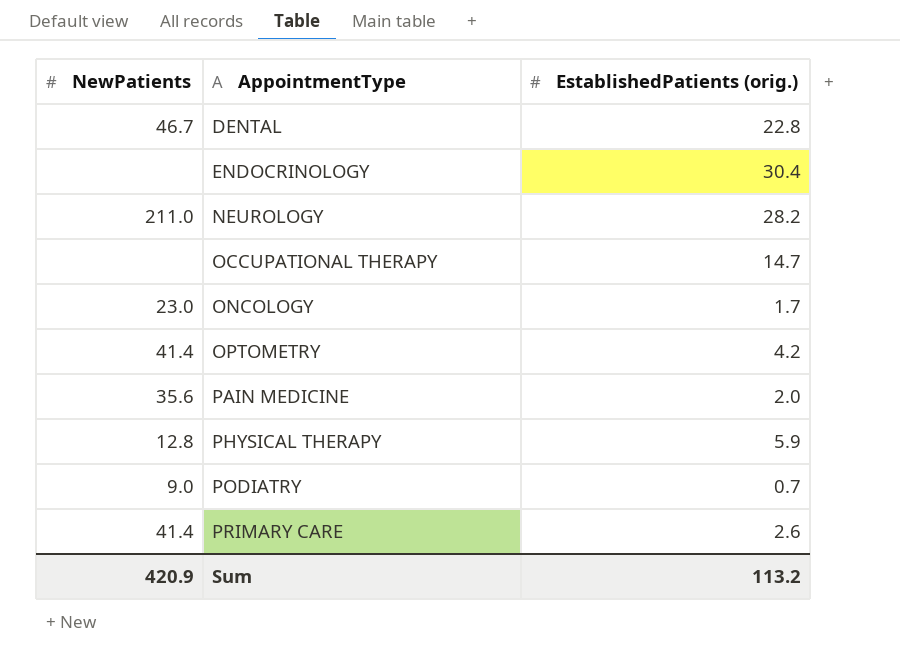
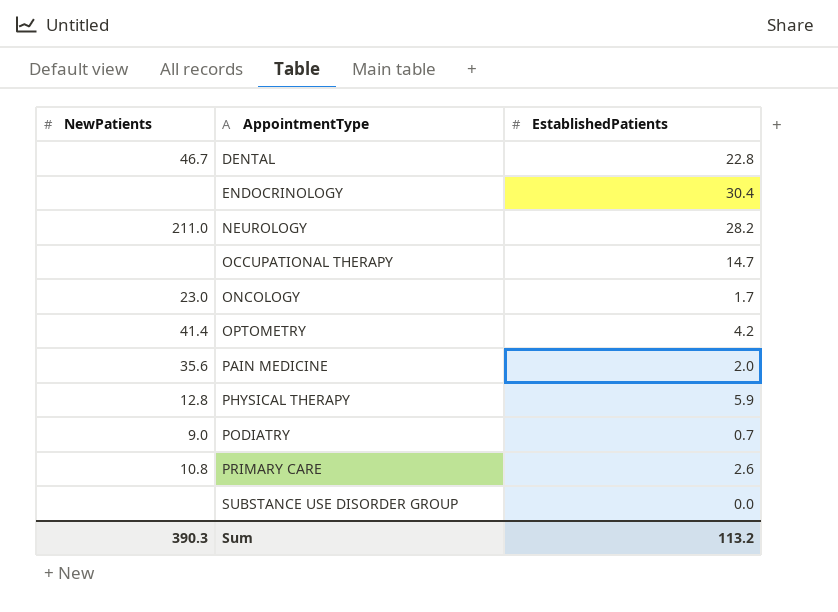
column name: EstablishedPatients (orig.) -> EstablishedPatients
PRIMARY CARE | NewPatients: 41.4 -> 10.8
row SUBSTANCE USE DISORDER GROUP: none -> none | 0.0
Sum | NewPatients: 420.9 -> 390.3

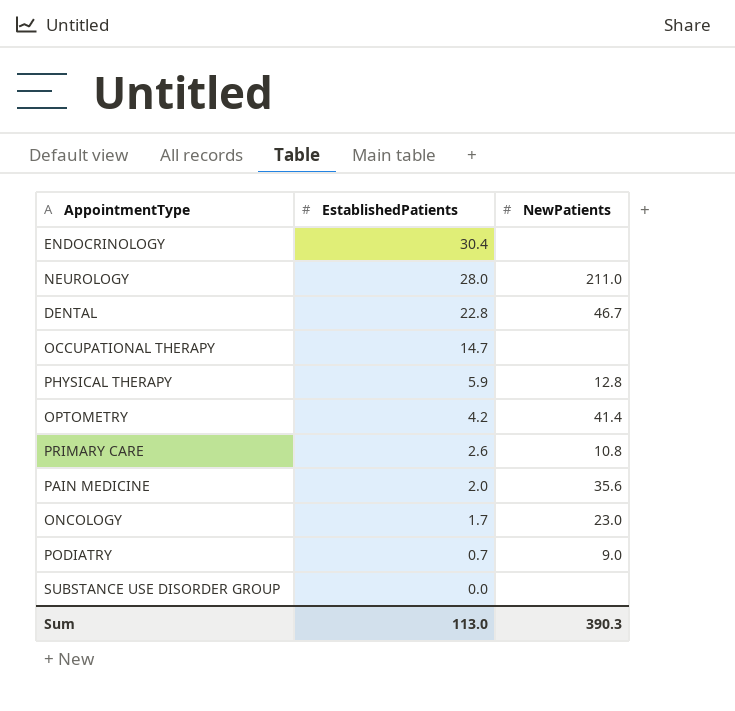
row order: AppointmentType ascending -> EstablishedPatients descending
column NewPatients | position: 1 -> 3
NEUROLOGY | EstablishedPatients: 28.2 -> 28.0
Sum | EstablishedPatients: 113.2 -> 113.0

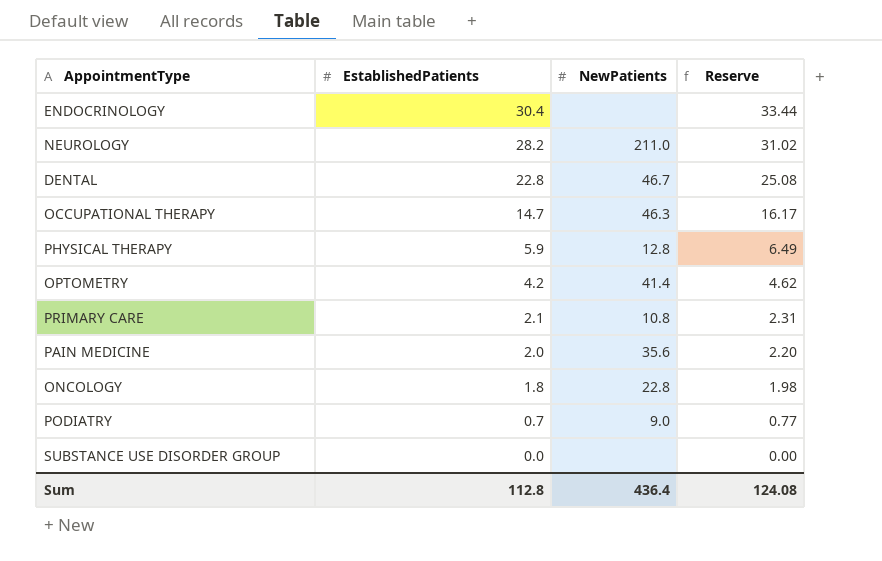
column Reserve | formula: none -> [EstablishedPatients] * 1.1
NEUROLOGY | EstablishedPatients: 28.0 -> 28.2
OCCUPATIONAL THERAPY | NewPatients: none -> 46.3
PRIMARY CARE | EstablishedPatients: 2.6 -> 2.1
ONCOLOGY | EstablishedPatients: 1.7 -> 1.8
ONCOLOGY | NewPatients: 23.0 -> 22.8
Sum | EstablishedPatients: 113.0 -> 112.8
Sum | NewPatients: 390.3 -> 436.4

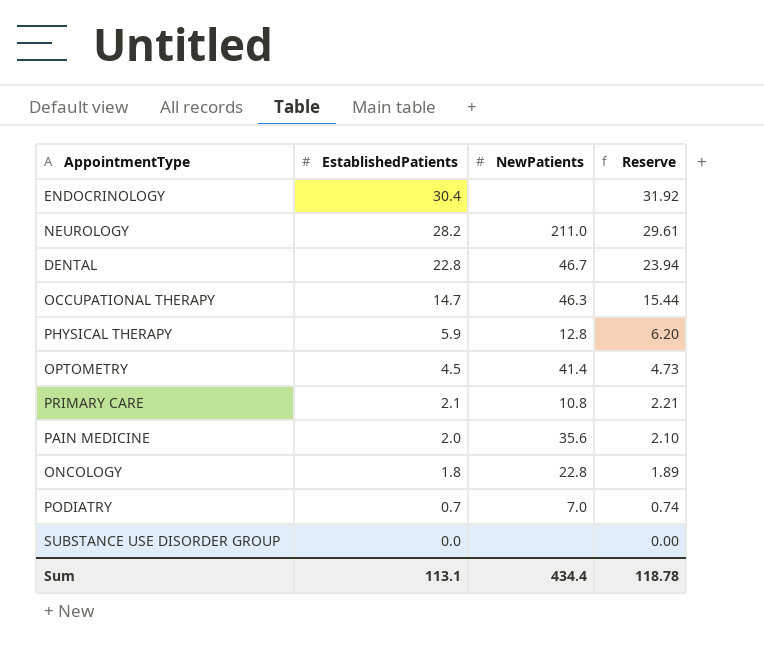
column Reserve | formula: [EstablishedPatients] * 1.1 -> [EstablishedPatients] * 1.05
OPTOMETRY | EstablishedPatients: 4.2 -> 4.5
PODIATRY | NewPatients: 9.0 -> 7.0
Sum | EstablishedPatients: 112.8 -> 113.1
Sum | NewPatients: 436.4 -> 434.4
Sum | Reserve: 124.08 -> 118.78

